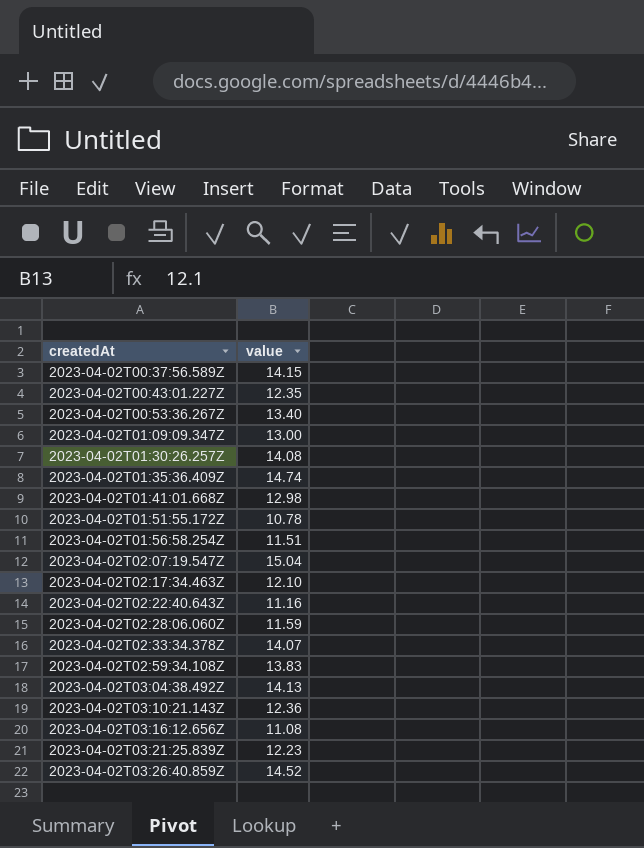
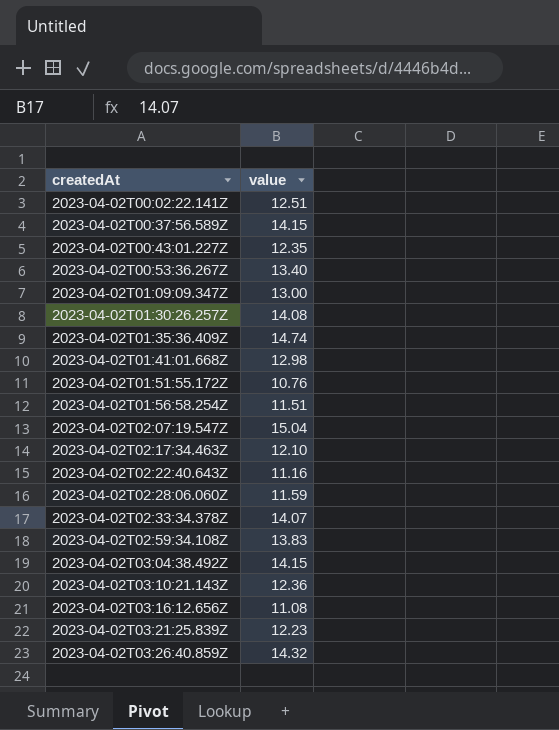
row 2023-04-02T00:02:22.141Z: none -> 12.51
2023-04-02T01:51:55.172Z | value: 10.78 -> 10.76
2023-04-02T03:04:38.492Z | value: 14.13 -> 14.15
2023-04-02T03:26:40.859Z | value: 14.52 -> 14.32

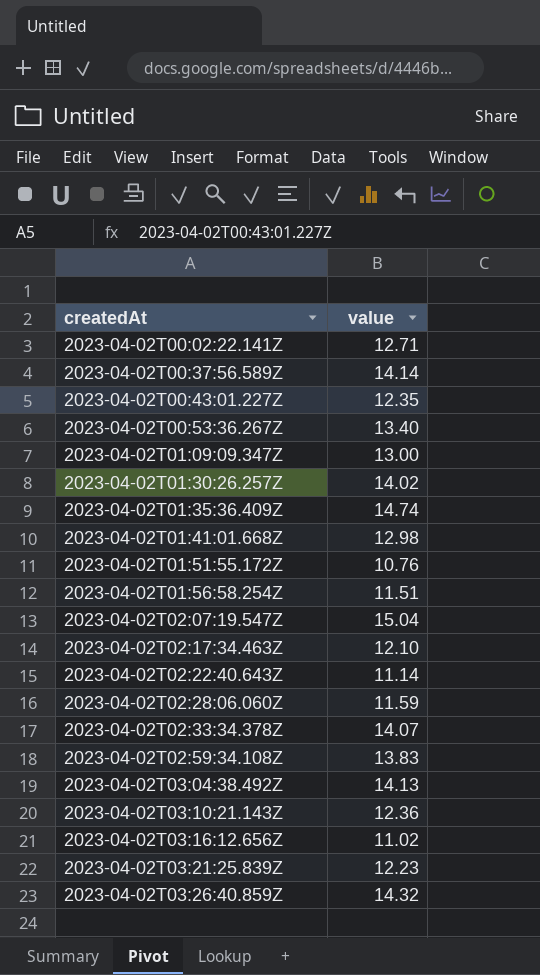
2023-04-02T00:02:22.141Z | value: 12.51 -> 12.71
2023-04-02T00:37:56.589Z | value: 14.15 -> 14.14
2023-04-02T01:30:26.257Z | value: 14.08 -> 14.02
2023-04-02T02:22:40.643Z | value: 11.16 -> 11.14
2023-04-02T03:04:38.492Z | value: 14.15 -> 14.13
2023-04-02T03:16:12.656Z | value: 11.08 -> 11.02

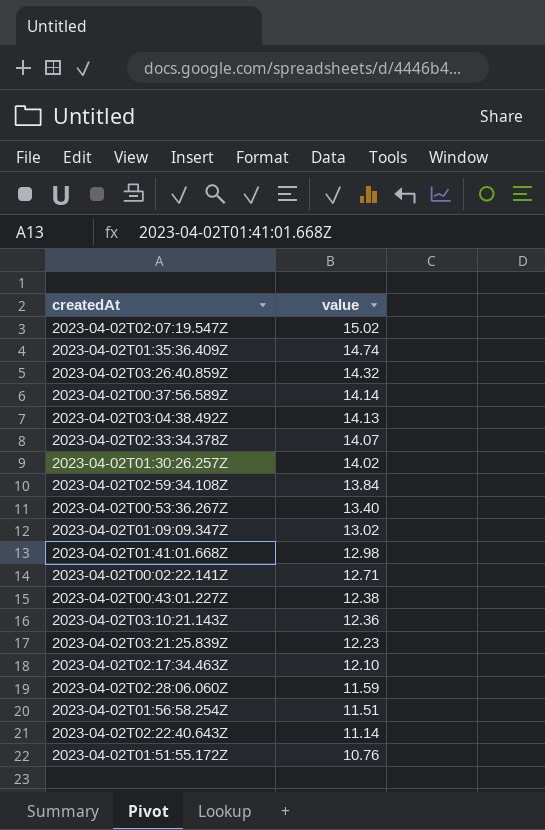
row order: createdAt ascending -> value descending
row 2023-04-02T03:16:12.656Z: 11.02 -> none
2023-04-02T02:07:19.547Z | value: 15.04 -> 15.02
2023-04-02T02:59:34.108Z | value: 13.83 -> 13.84
2023-04-02T01:09:09.347Z | value: 13.00 -> 13.02
2023-04-02T00:43:01.227Z | value: 12.35 -> 12.38

